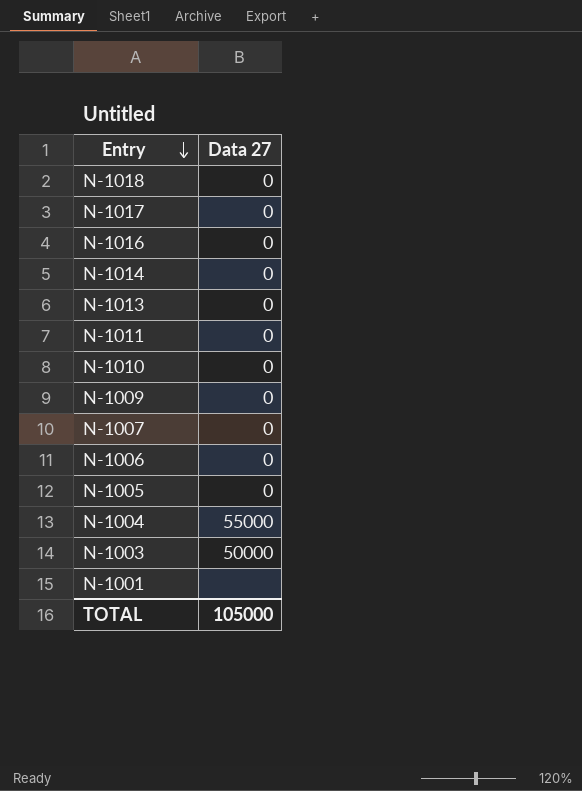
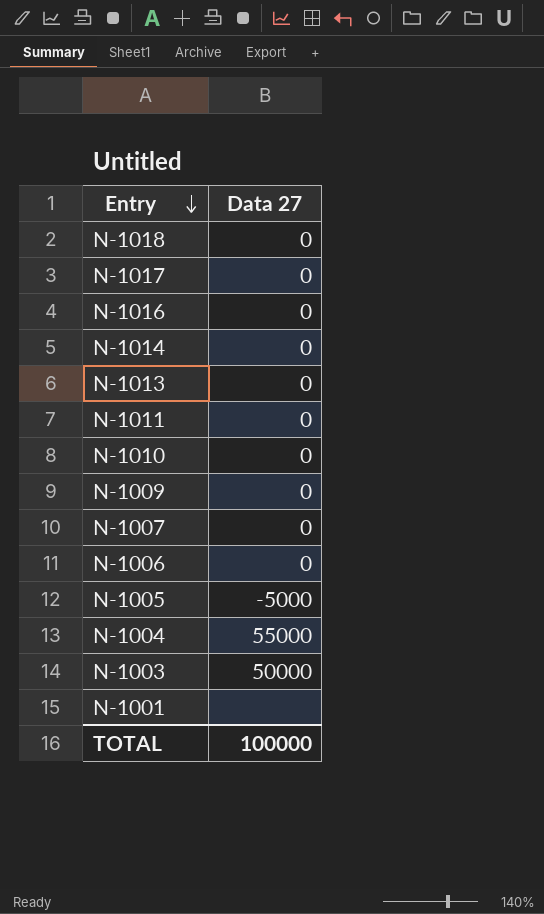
N-1005 | Data 27: 0 -> -5000
TOTAL | Data 27: 105000 -> 100000

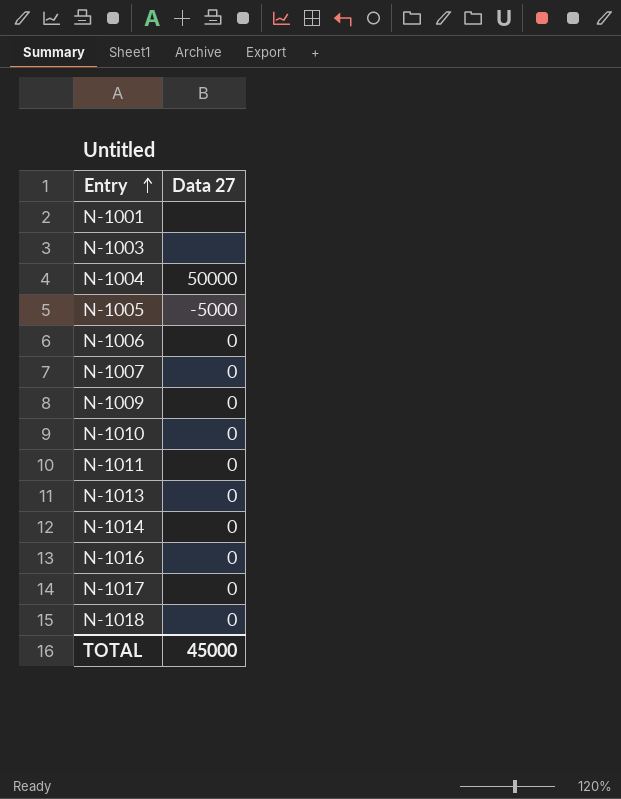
row order: Entry descending -> Entry ascending
N-1003 | Data 27: 50000 -> none
N-1004 | Data 27: 55000 -> 50000
TOTAL | Data 27: 100000 -> 45000

